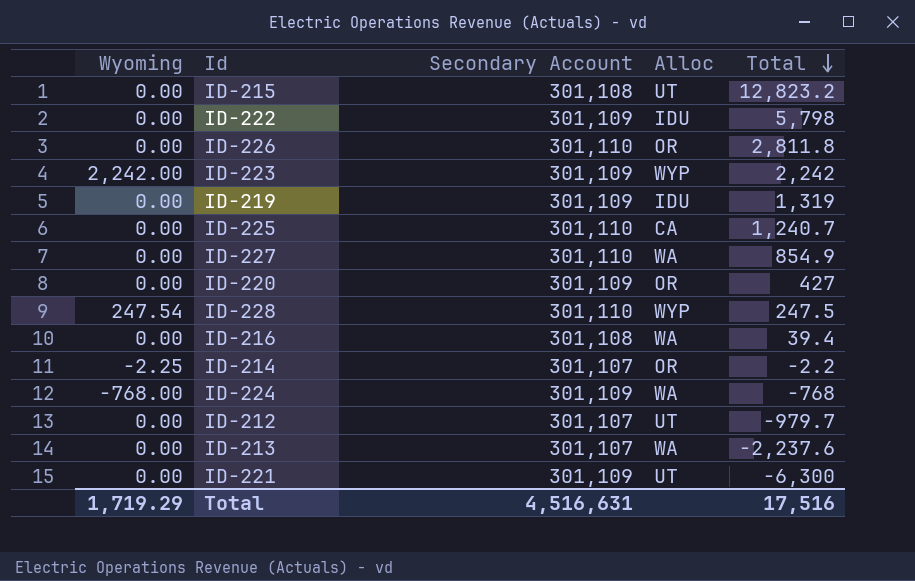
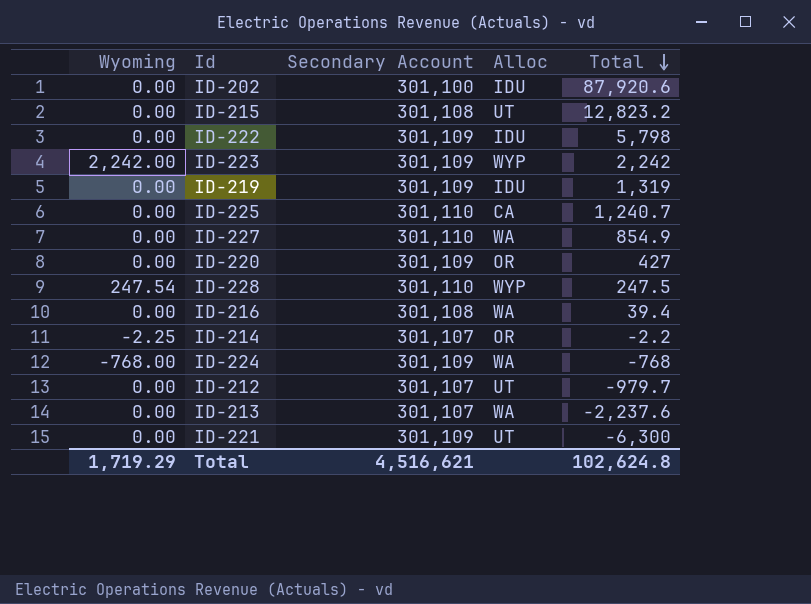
row ID-226: 0.00 | 301,110 | OR | 2,811.8 -> none
row ID-202: none -> 0.00 | 301,100 | IDU | 87,920.6
Total | Secondary Account: 4,516,631 -> 4,516,621
Total | Total: 17,516 -> 102,624.8

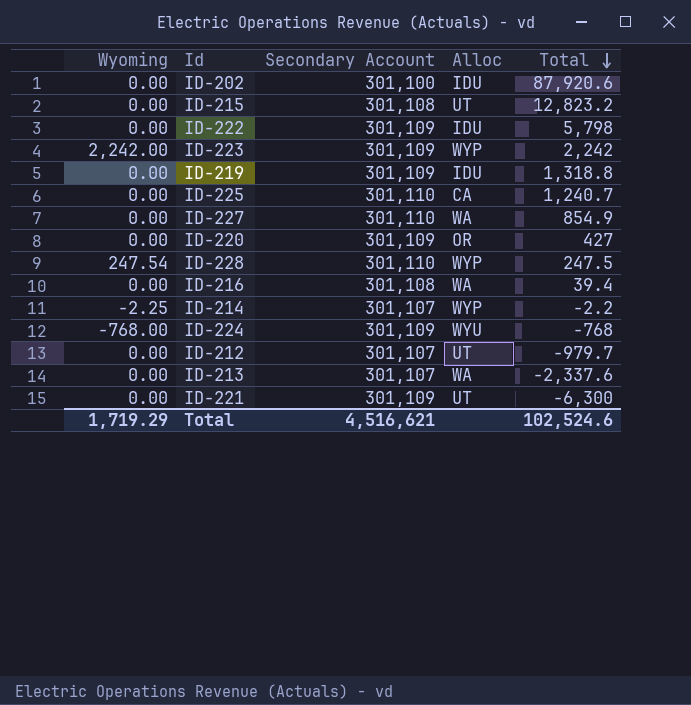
ID-219 | Total: 1,319 -> 1,318.8
ID-214 | Alloc: OR -> WYP
ID-224 | Alloc: WA -> WYU
ID-213 | Total: -2,237.6 -> -2,337.6
Total | Total: 102,624.8 -> 102,524.6

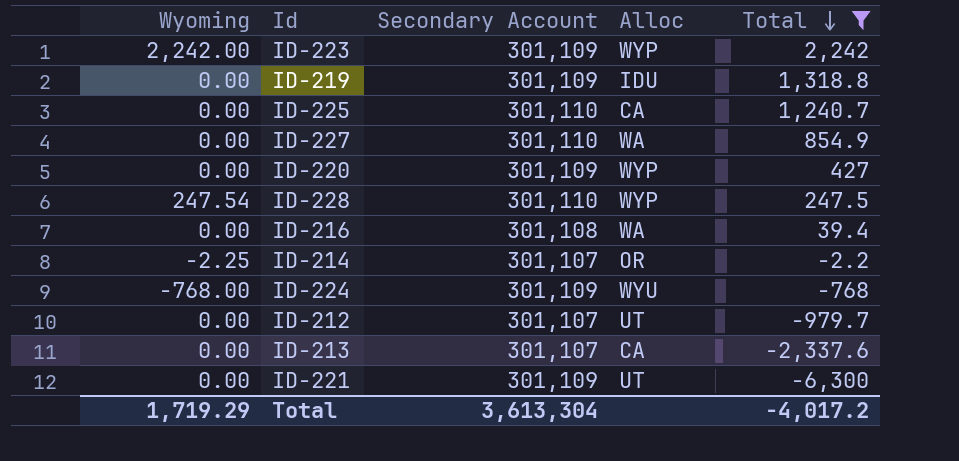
filter: none -> Total <= 2,242
ID-220 | Alloc: OR -> WYP
ID-214 | Alloc: WYP -> OR
ID-213 | Alloc: WA -> CA
Total | Secondary Account: 4,516,621 -> 3,613,304
Total | Total: 102,524.6 -> -4,017.2

